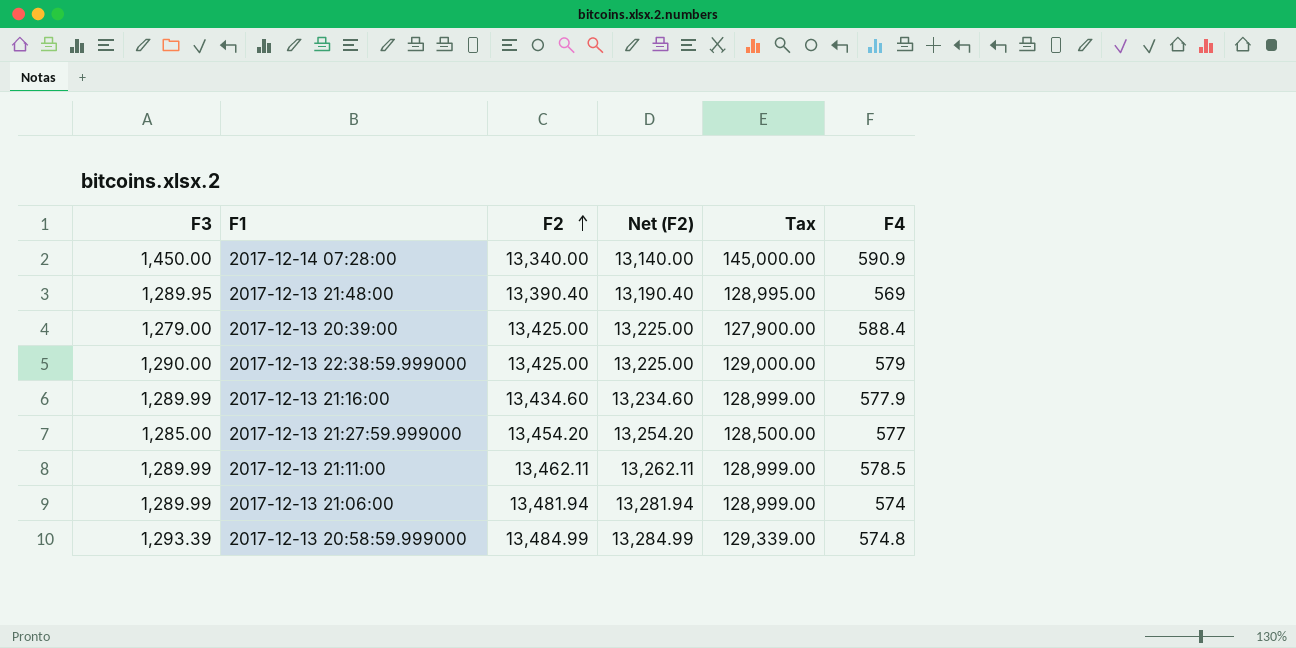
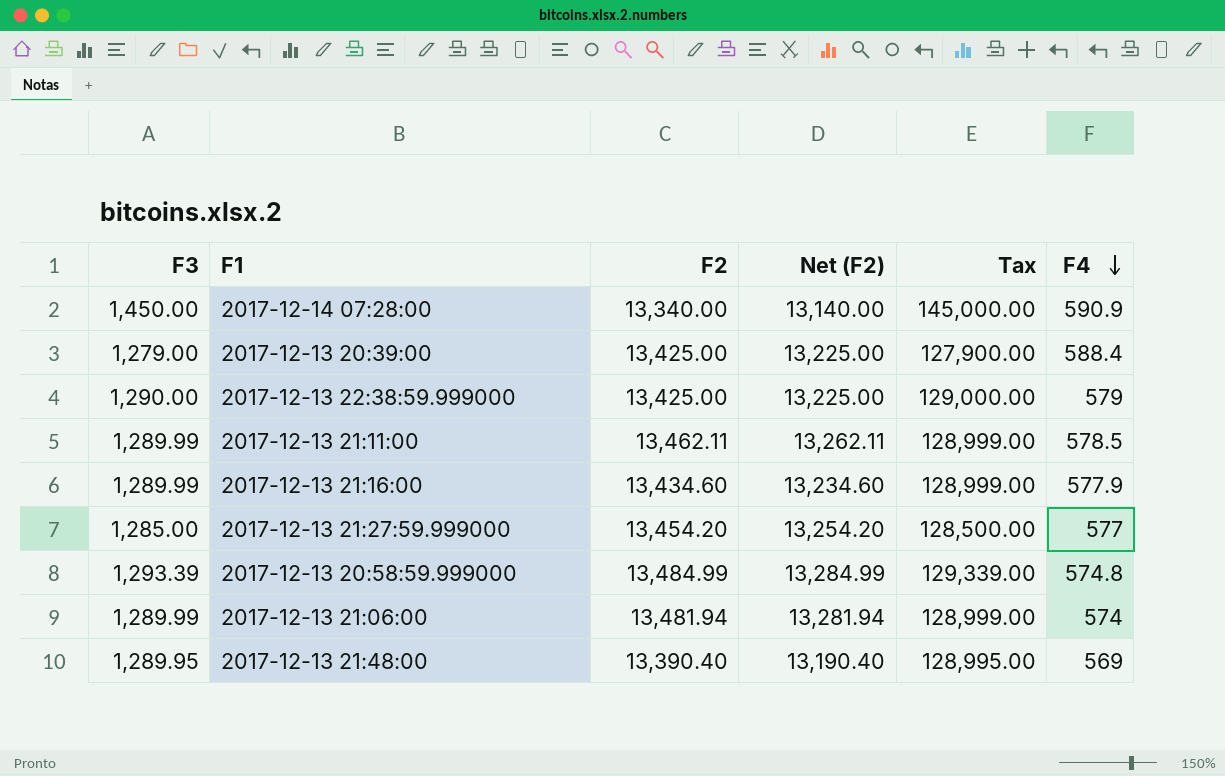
row order: F2 ascending -> F4 descending

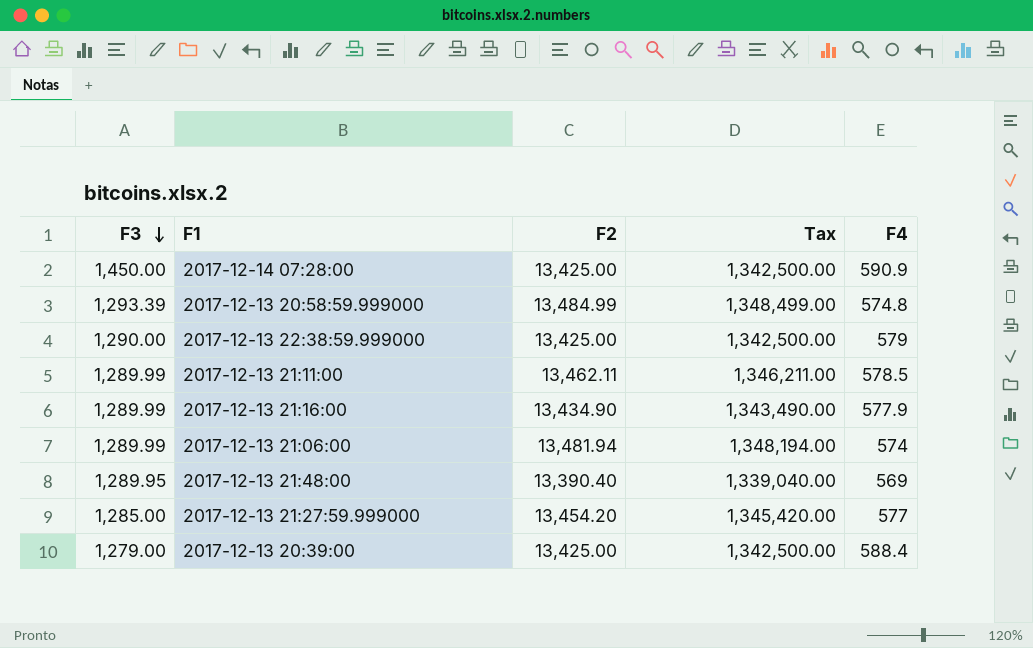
row order: F4 descending -> F3 descending
column Net (F2) | formula: [F2] - 200 -> none
column Tax | formula: [F3] * 100 -> [F2] * 100
2017-12-14 07:28:00 | F2: 13,340.00 -> 13,425.00
2017-12-13 21:16:00 | F2: 13,434.60 -> 13,434.90

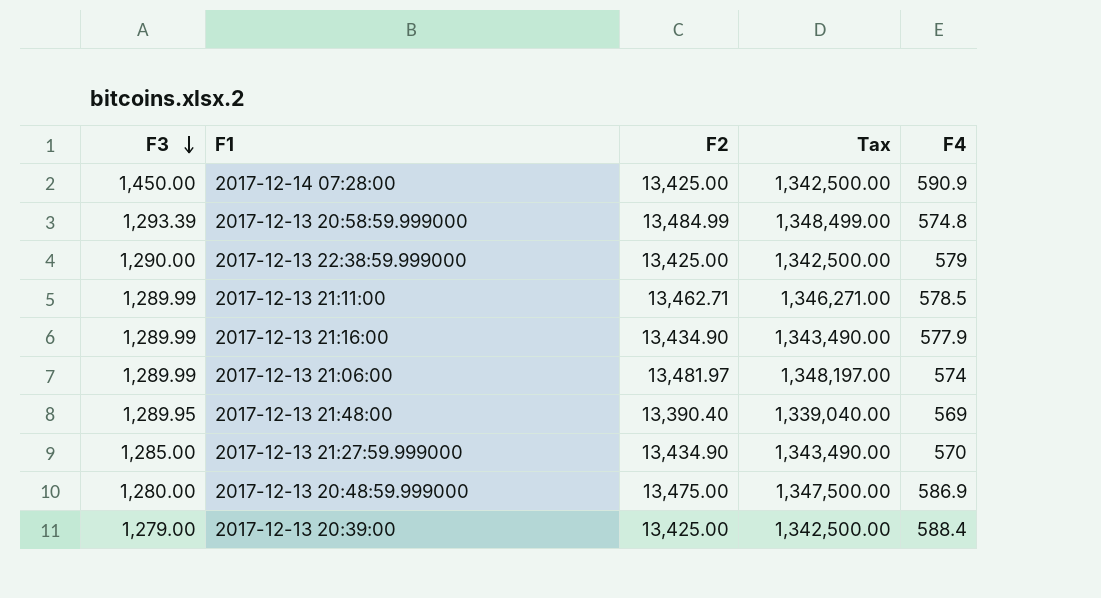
2017-12-13 21:11:00 | F2: 13,462.11 -> 13,462.71
2017-12-13 21:11:00 | Tax: 1,346,211.00 -> 1,346,271.00
2017-12-13 21:06:00 | F2: 13,481.94 -> 13,481.97
2017-12-13 21:06:00 | Tax: 1,348,194.00 -> 1,348,197.00
2017-12-13 21:27:59.999000 | F2: 13,454.20 -> 13,434.90
2017-12-13 21:27:59.999000 | Tax: 1,345,420.00 -> 1,343,490.00
2017-12-13 21:27:59.999000 | F4: 577 -> 570
row 2017-12-13 20:48:59.999000: none -> 1,280.00 | 13,475.00 | 1,347,500.00 | 586.9

